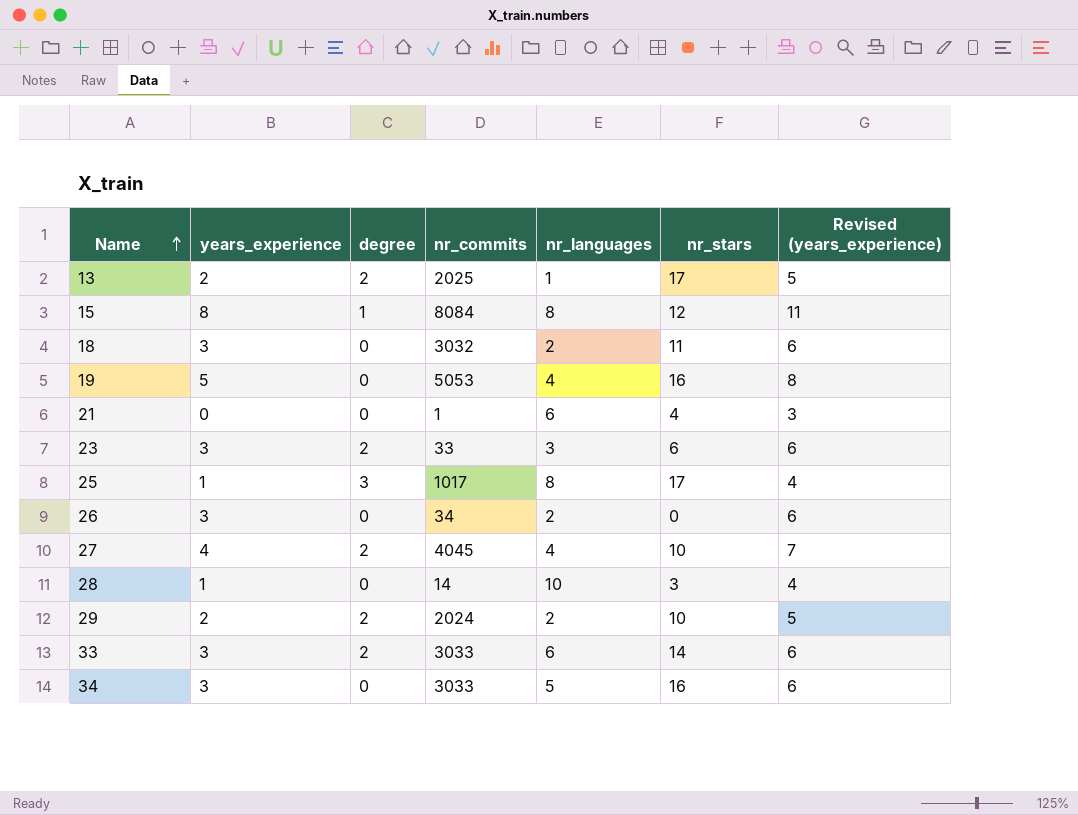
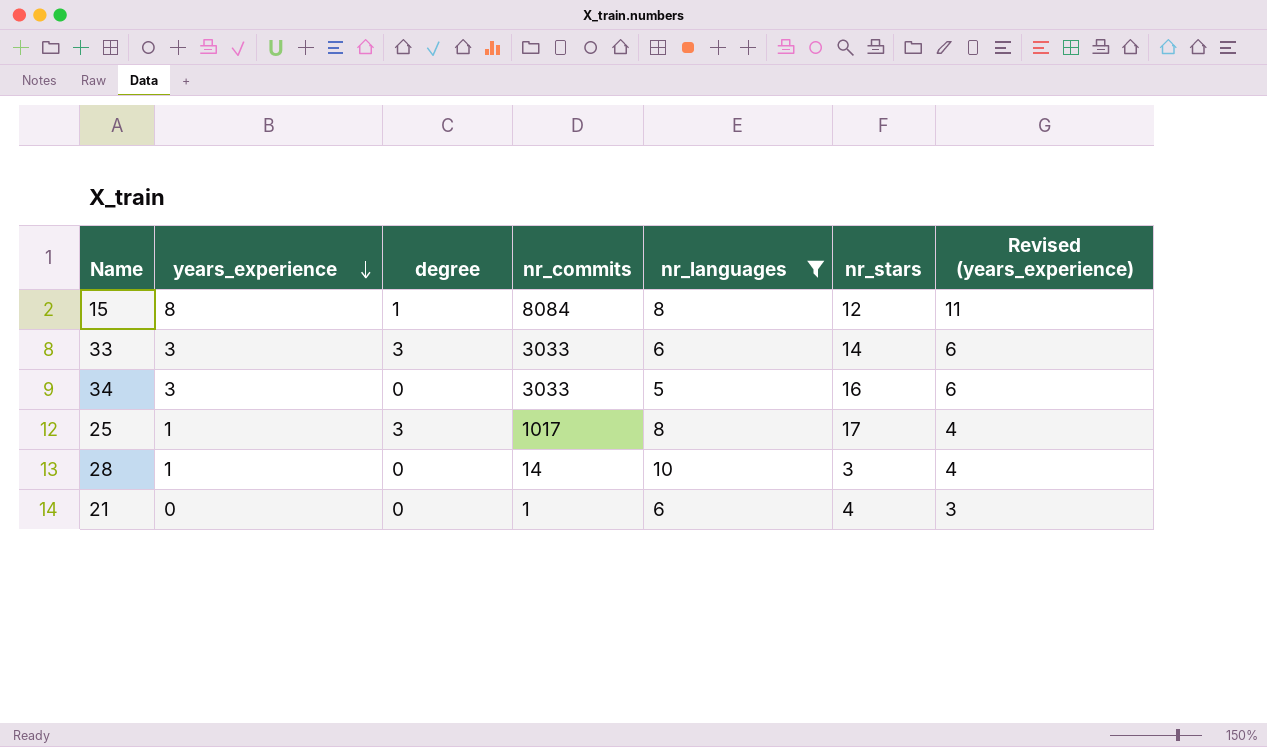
filter: none -> nr_languages >= 5
row order: Name ascending -> years_experience descending
33 | degree: 2 -> 3

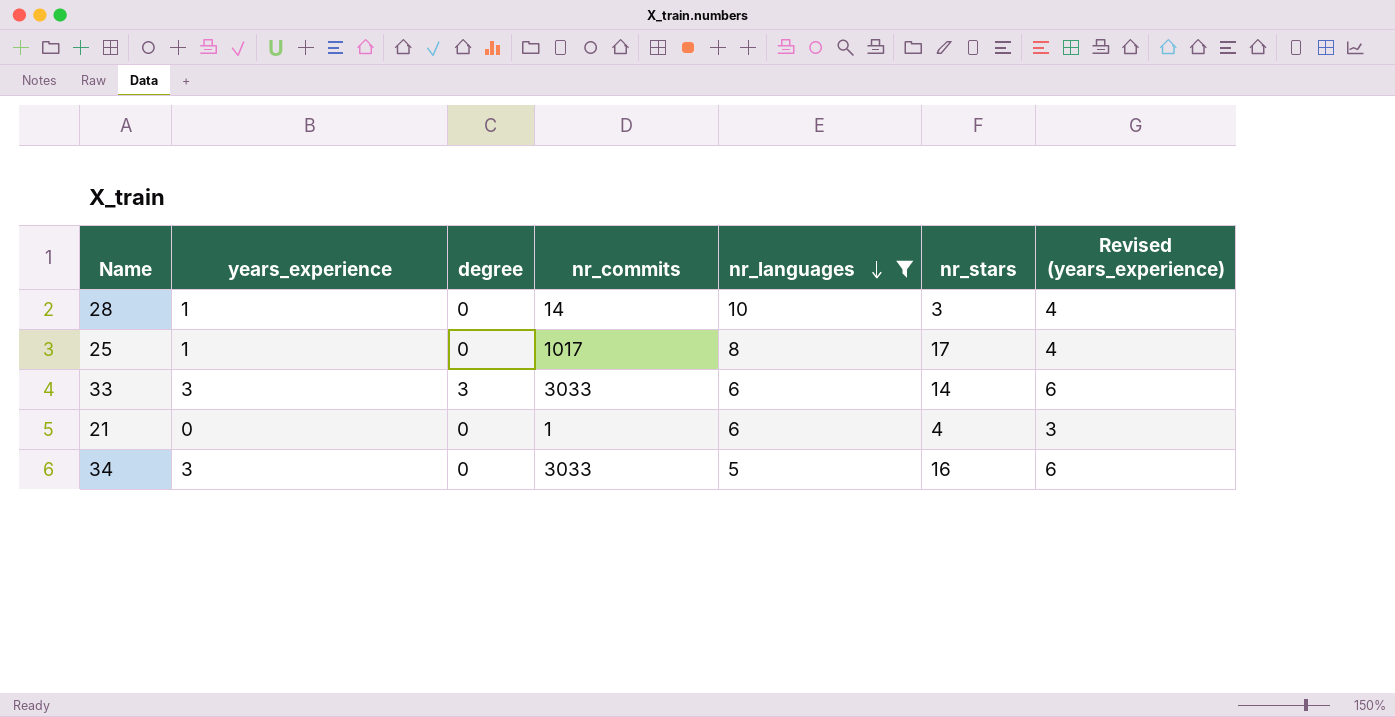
row order: years_experience descending -> nr_languages descending
row 15: 8 | 1 | 8084 | 8 | 12 | 11 -> none
25 | degree: 3 -> 0

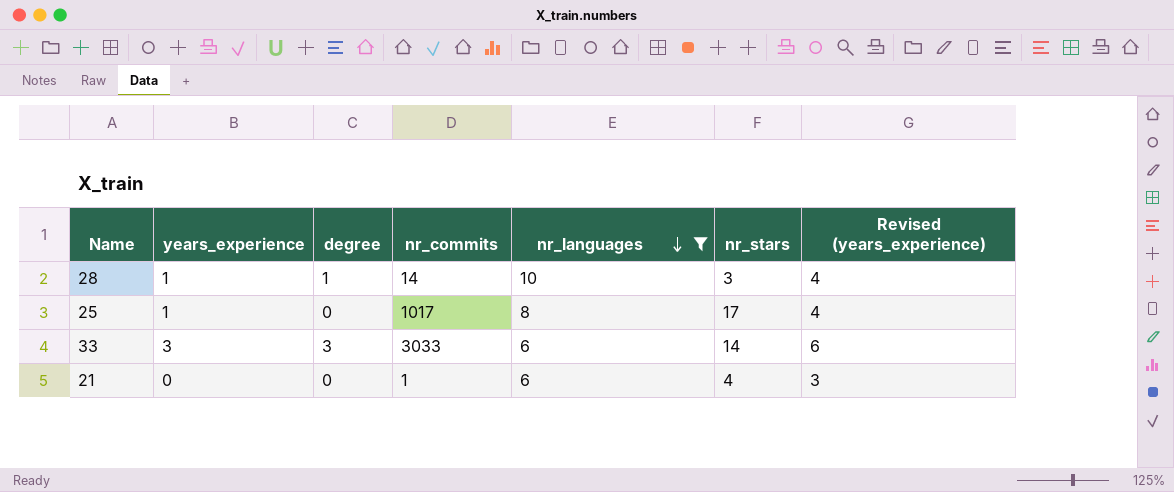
row 34: 3 | 0 | 3033 | 5 | 16 | 6 -> none
28 | degree: 0 -> 1

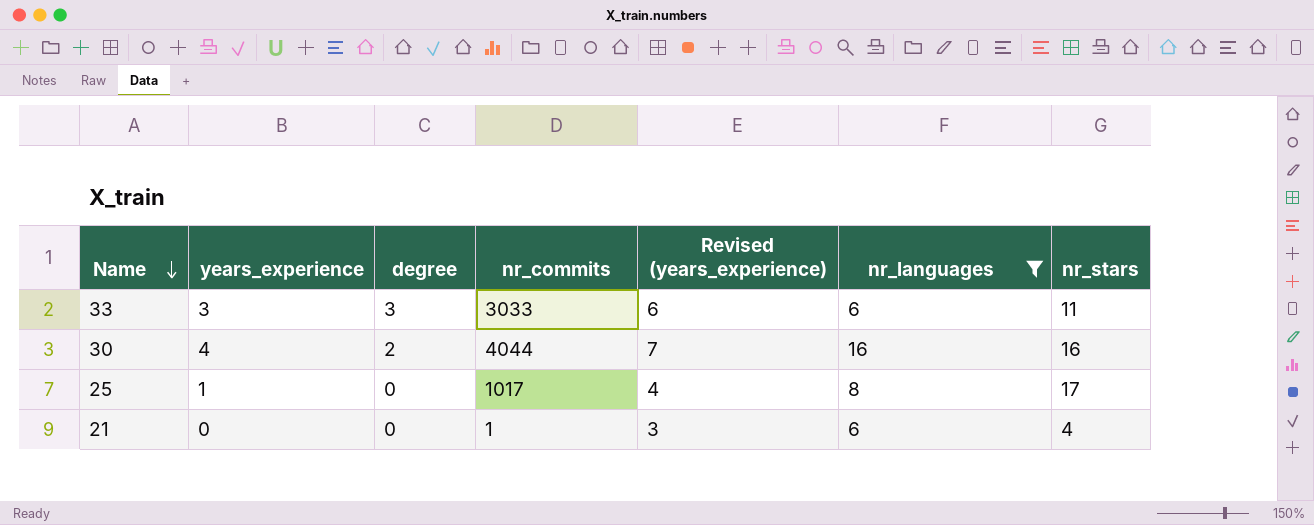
row order: nr_languages descending -> Name descending
column Revised (years_experience) | position: 7 -> 5
row 28: 1 | 1 | 14 | 10 | 3 | 4 -> none
33 | nr_stars: 14 -> 11
row 30: none -> 4 | 2 | 4044 | 7 | 16 | 16

